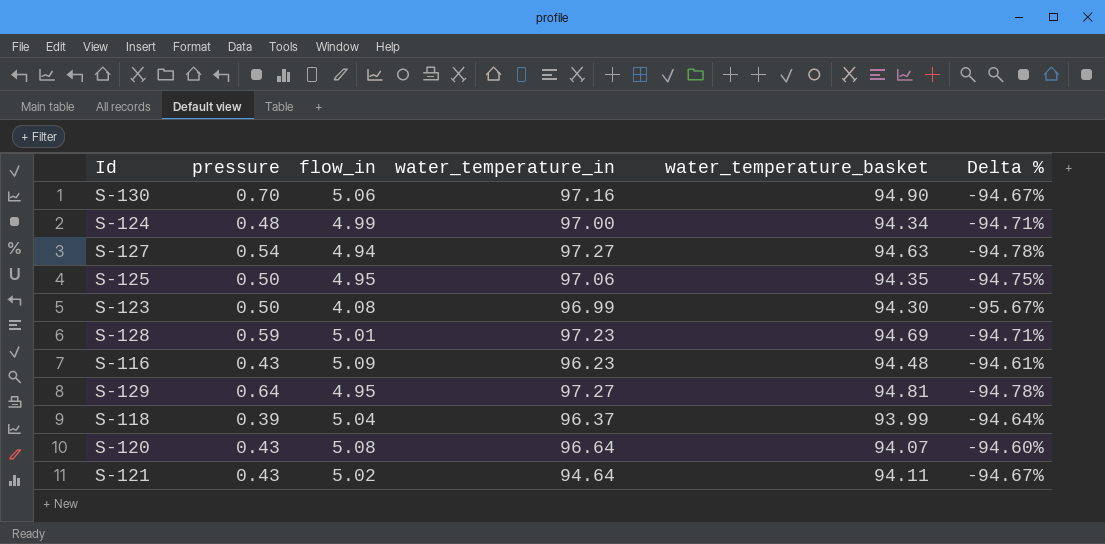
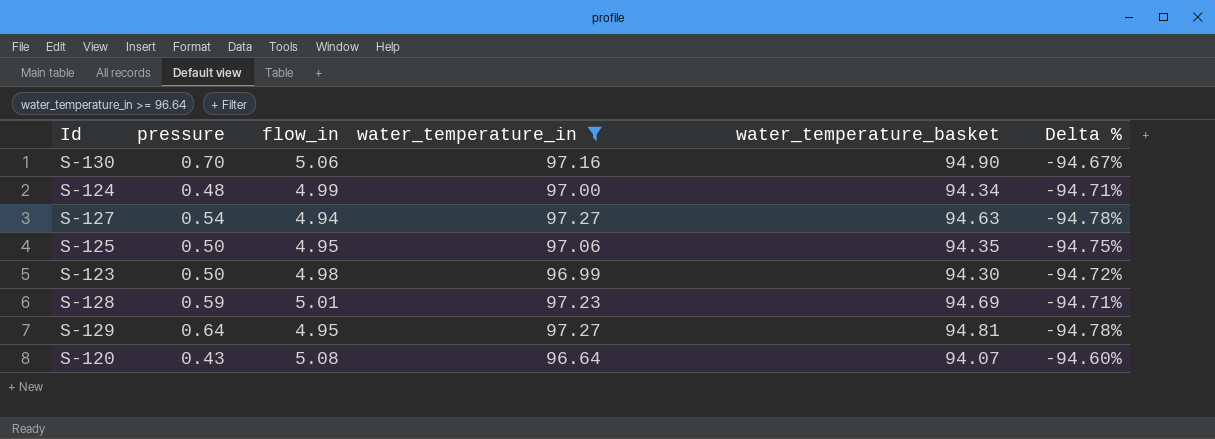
filter: none -> water_temperature_in >= 96.64
S-123 | flow_in: 4.08 -> 4.98
S-123 | Delta %: -95.67% -> -94.72%

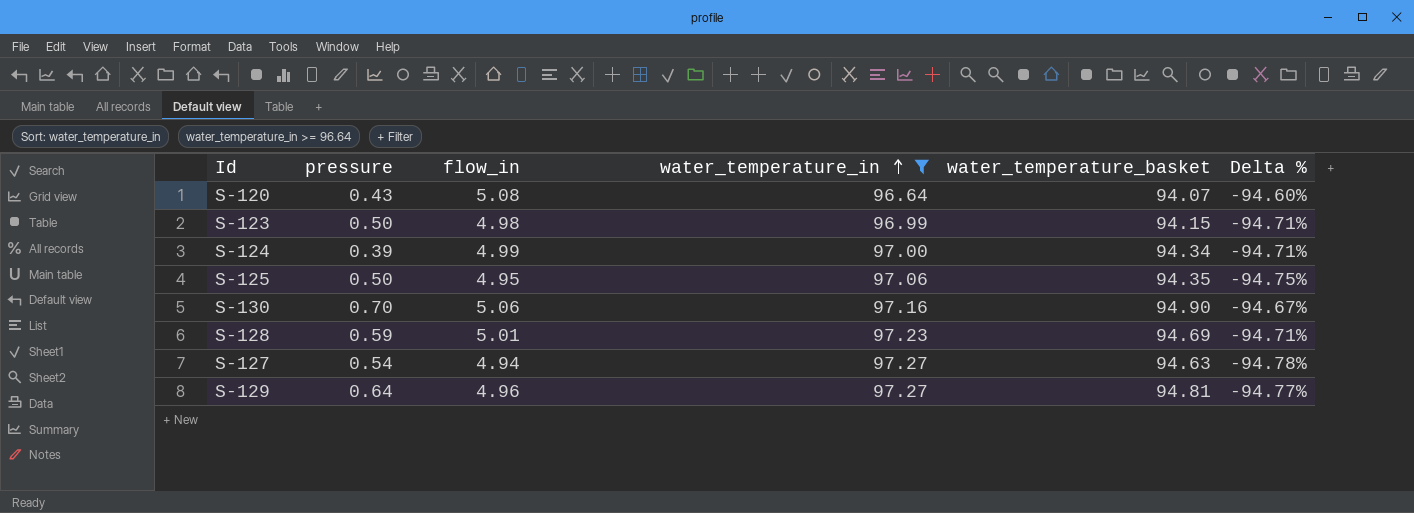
row order: none -> water_temperature_in ascending
S-123 | water_temperature_basket: 94.30 -> 94.15
S-123 | Delta %: -94.72% -> -94.71%
S-124 | pressure: 0.48 -> 0.39
S-129 | flow_in: 4.95 -> 4.96
S-129 | Delta %: -94.78% -> -94.77%

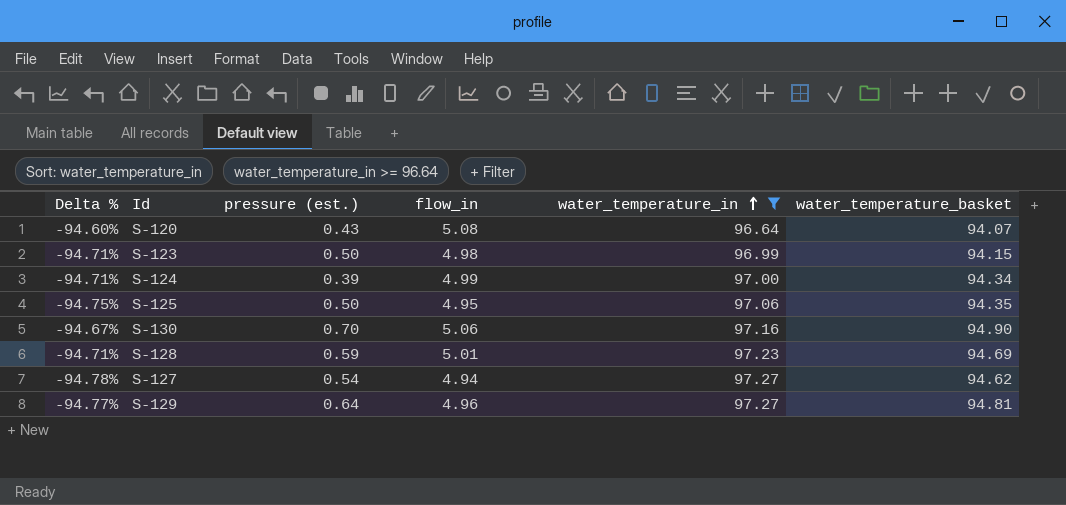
column Delta % | position: 6 -> 1
column name: pressure -> pressure (est.)
S-127 | water_temperature_basket: 94.63 -> 94.62

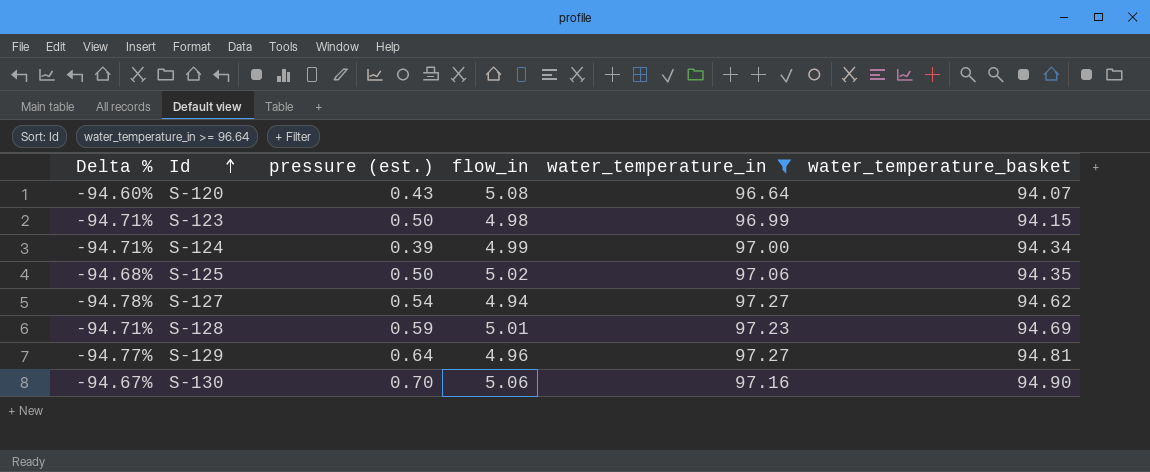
row order: water_temperature_in ascending -> Id ascending
S-125 | Delta %: -94.75% -> -94.68%
S-125 | flow_in: 4.95 -> 5.02

